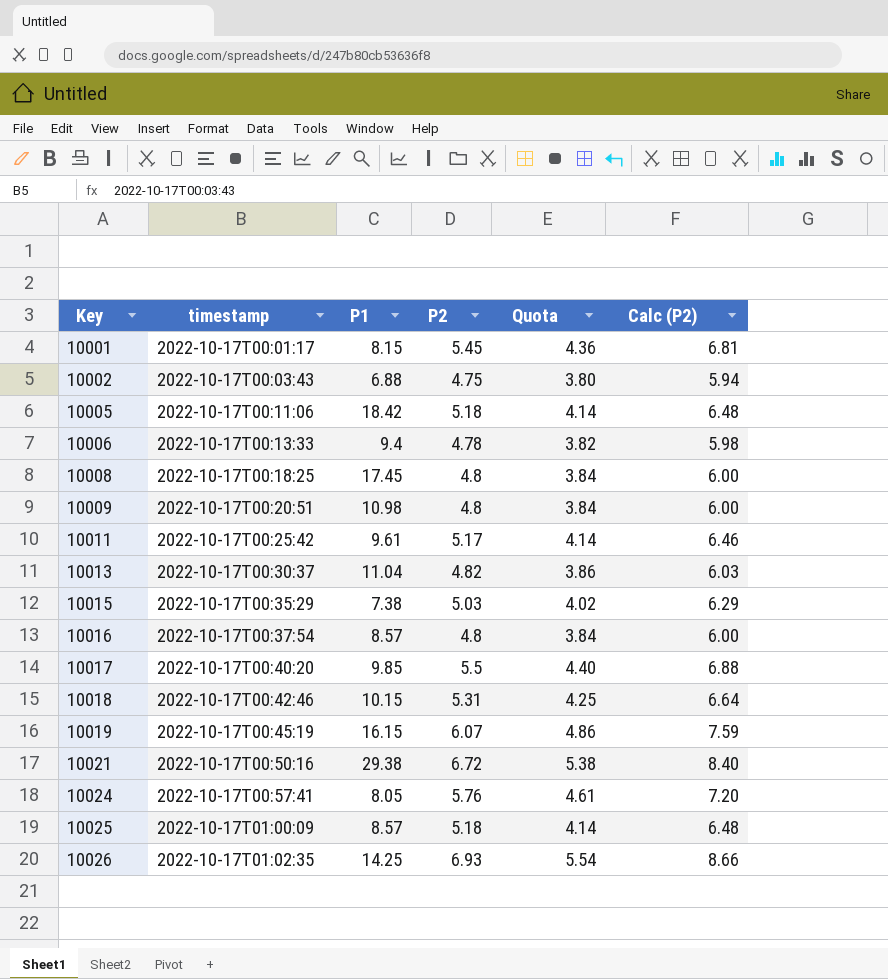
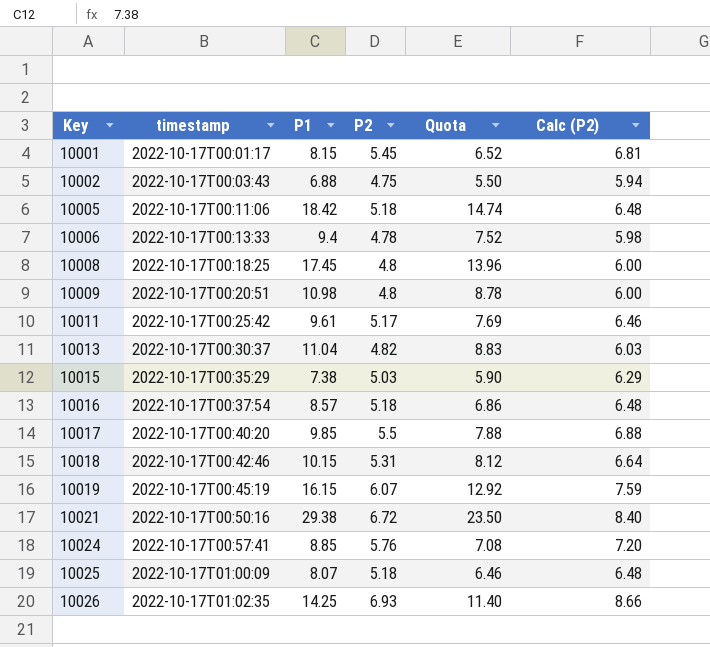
column Quota | formula: [P2] * 0.8 -> [P1] * 0.8
10016 | P2: 4.8 -> 5.18
10016 | Calc (P2): 6.00 -> 6.48
10024 | P1: 8.05 -> 8.85
10025 | P1: 8.57 -> 8.07

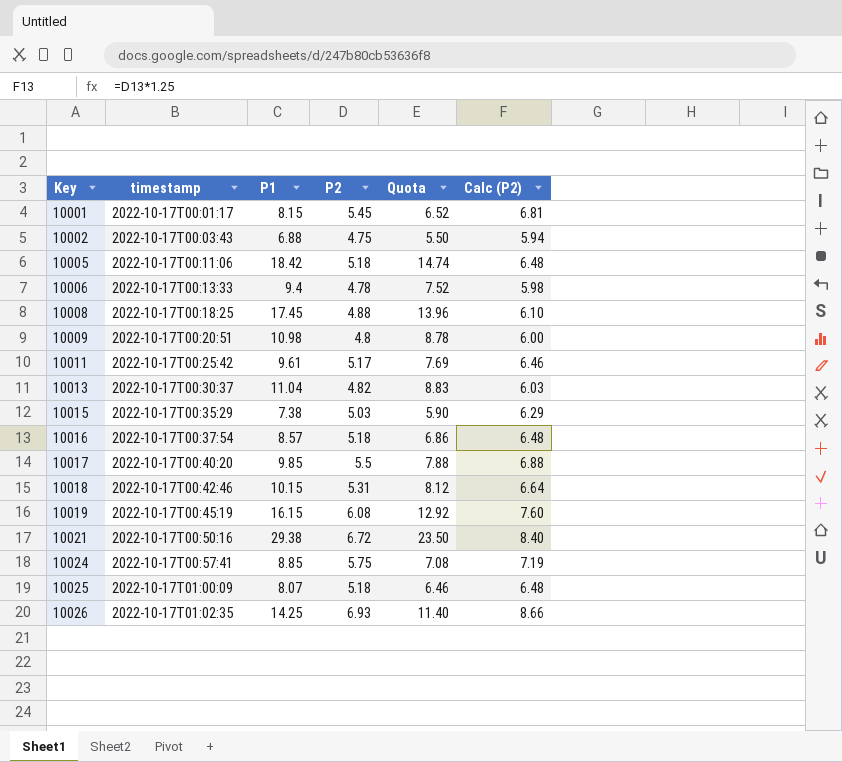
10008 | P2: 4.8 -> 4.88
10008 | Calc (P2): 6.00 -> 6.10
10019 | P2: 6.07 -> 6.08
10019 | Calc (P2): 7.59 -> 7.60
10024 | P2: 5.76 -> 5.75
10024 | Calc (P2): 7.20 -> 7.19

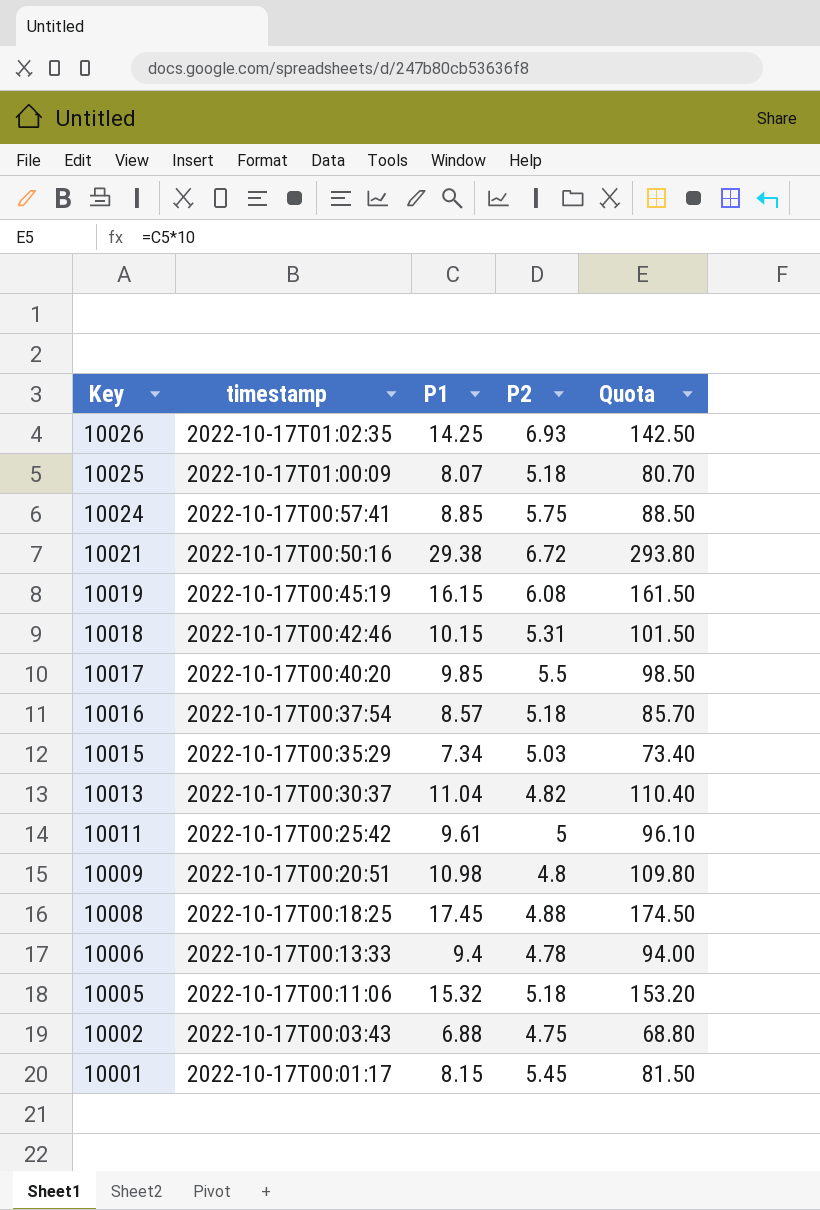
row order: Key ascending -> Key descending
column Calc (P2) | formula: [P2] * 1.25 -> none
column Quota | formula: [P1] * 0.8 -> [P1] * 10
10015 | P1: 7.38 -> 7.34
10011 | P2: 5.17 -> 5
10005 | P1: 18.42 -> 15.32

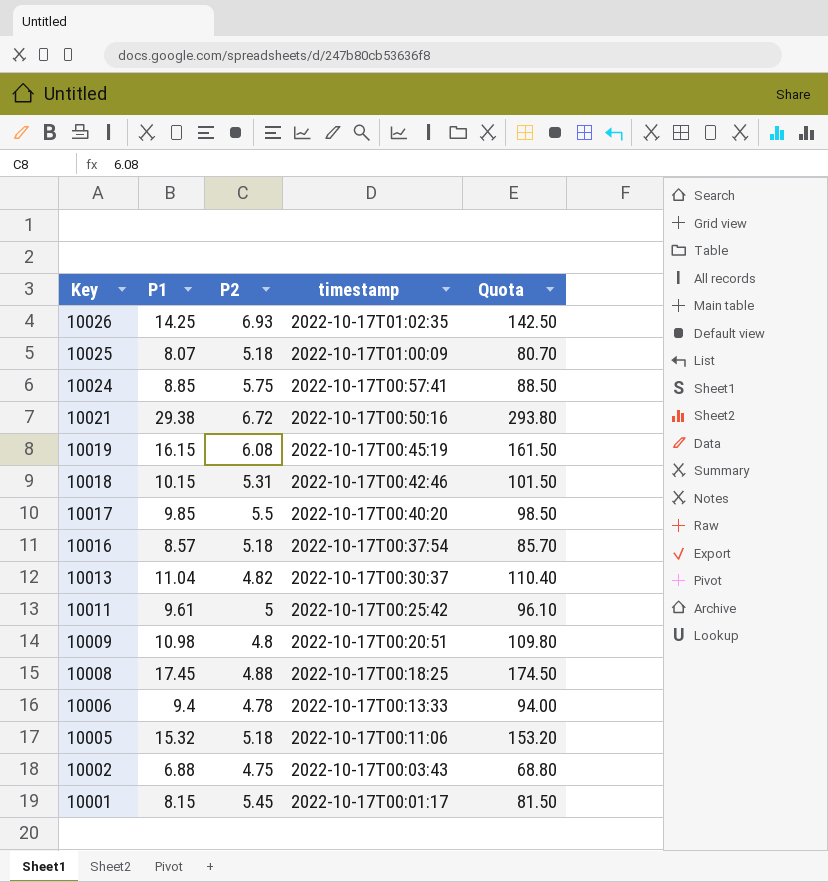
column timestamp | position: 2 -> 4
row 10015: 2022-10-17T00:35:29 | 7.34 | 5.03 | 73.40 -> none

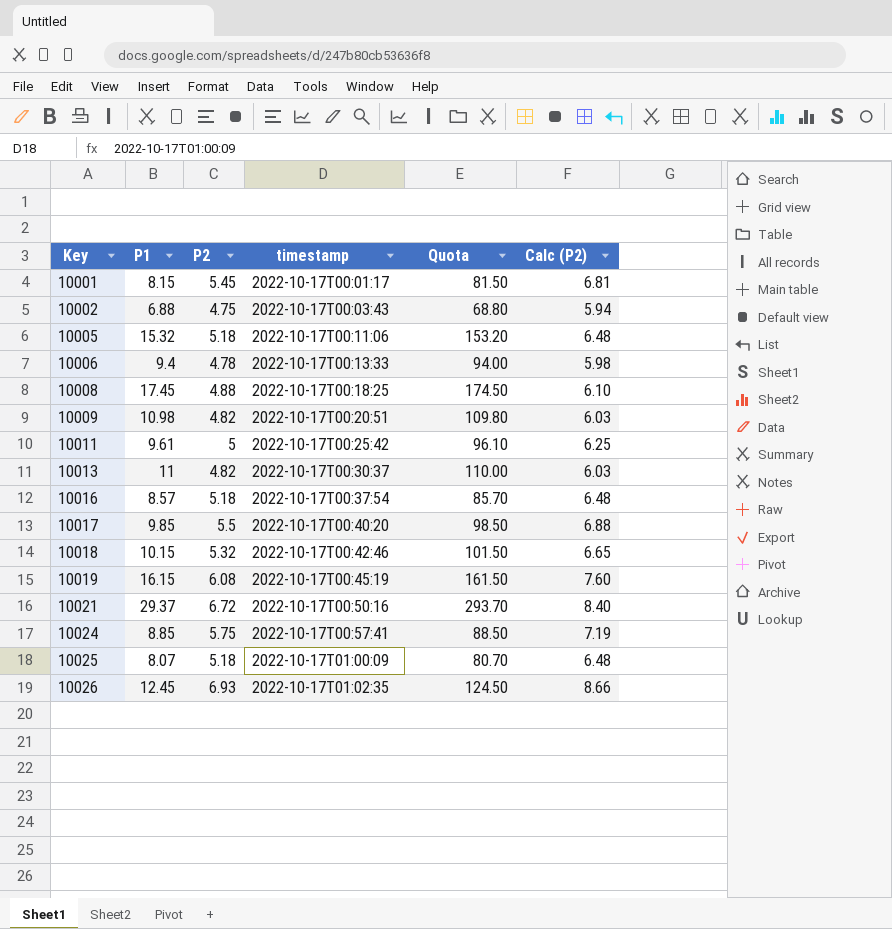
row order: Key descending -> Key ascending
column Calc (P2) | formula: none -> [P2] * 1.25
10009 | P2: 4.8 -> 4.82
10013 | P1: 11.04 -> 11
10013 | Quota: 110.40 -> 110.00
10018 | P2: 5.31 -> 5.32
10021 | P1: 29.38 -> 29.37
10021 | Quota: 293.80 -> 293.70
10026 | P1: 14.25 -> 12.45
10026 | Quota: 142.50 -> 124.50

